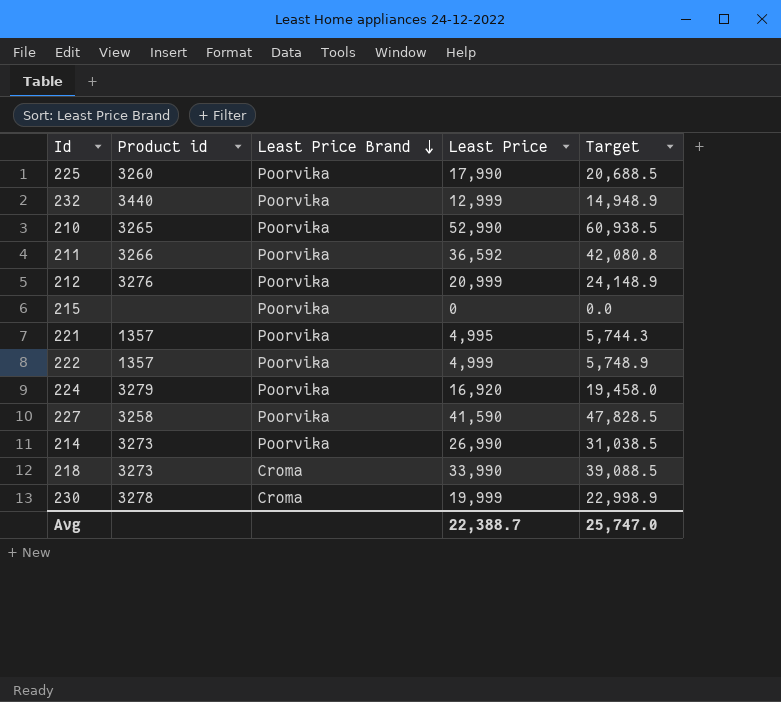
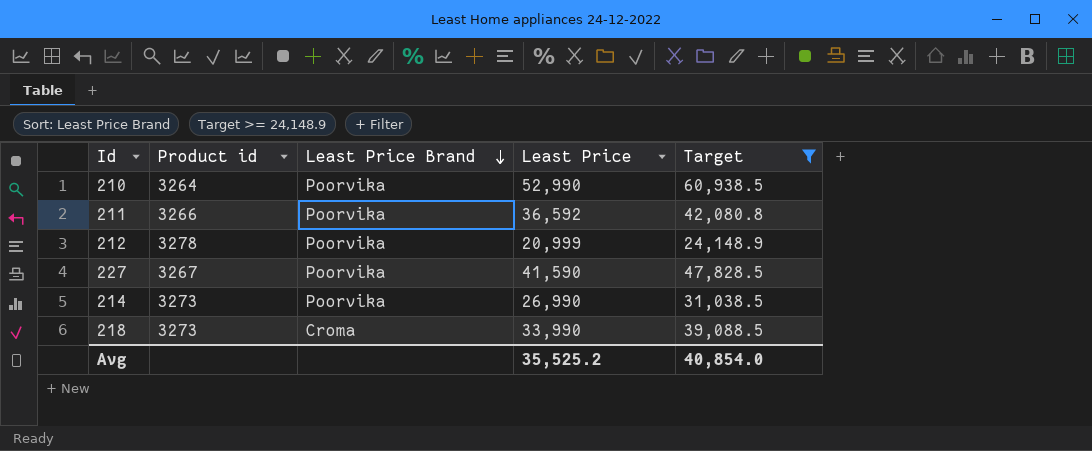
filter: none -> Target >= 24,148.9
210 | Product id: 3265 -> 3264
212 | Product id: 3276 -> 3278
227 | Product id: 3258 -> 3267
Avg | Least Price: 22,388.7 -> 35,525.2
Avg | Target: 25,747.0 -> 40,854.0

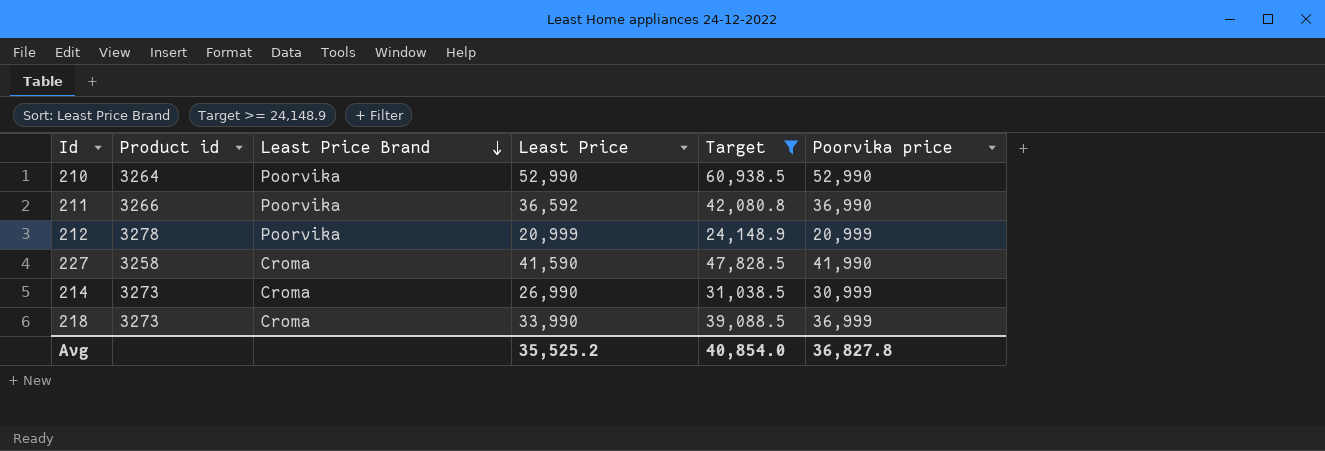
column Poorvika price | position: none -> 6
227 | Product id: 3267 -> 3258
227 | Least Price Brand: Poorvika -> Croma
214 | Least Price Brand: Poorvika -> Croma

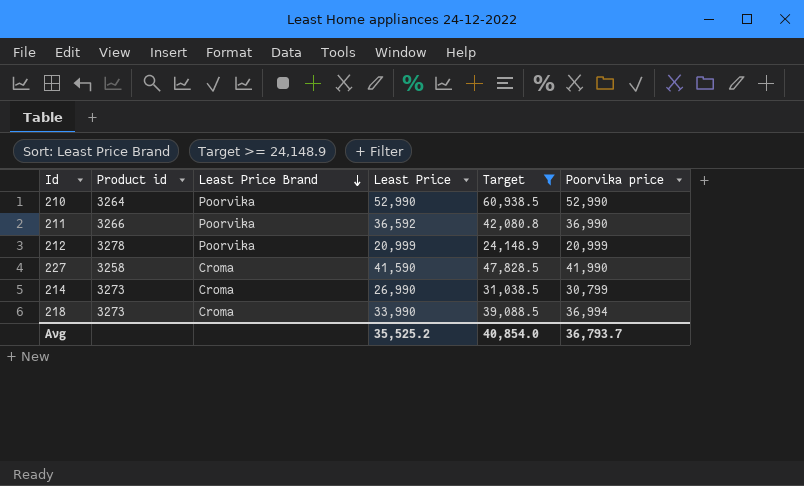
214 | Poorvika price: 30,999 -> 30,799
218 | Poorvika price: 36,999 -> 36,994
Avg | Poorvika price: 36,827.8 -> 36,793.7

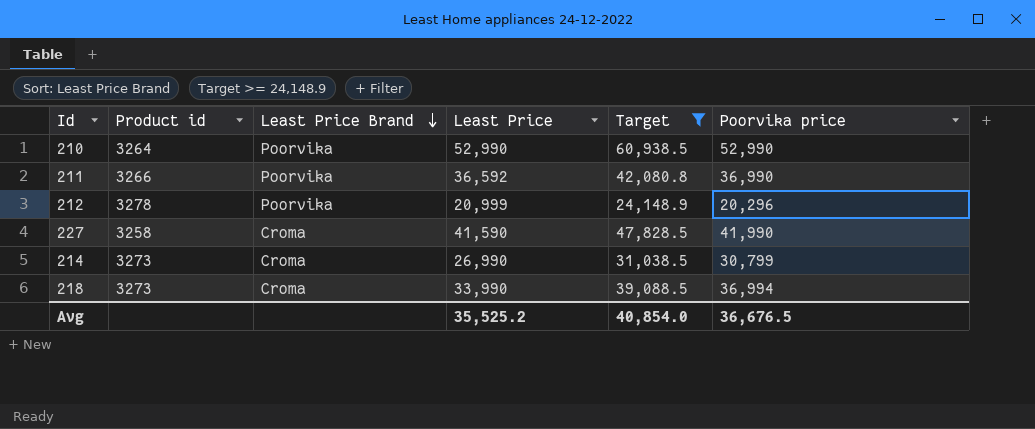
212 | Poorvika price: 20,999 -> 20,296
Avg | Poorvika price: 36,793.7 -> 36,676.5

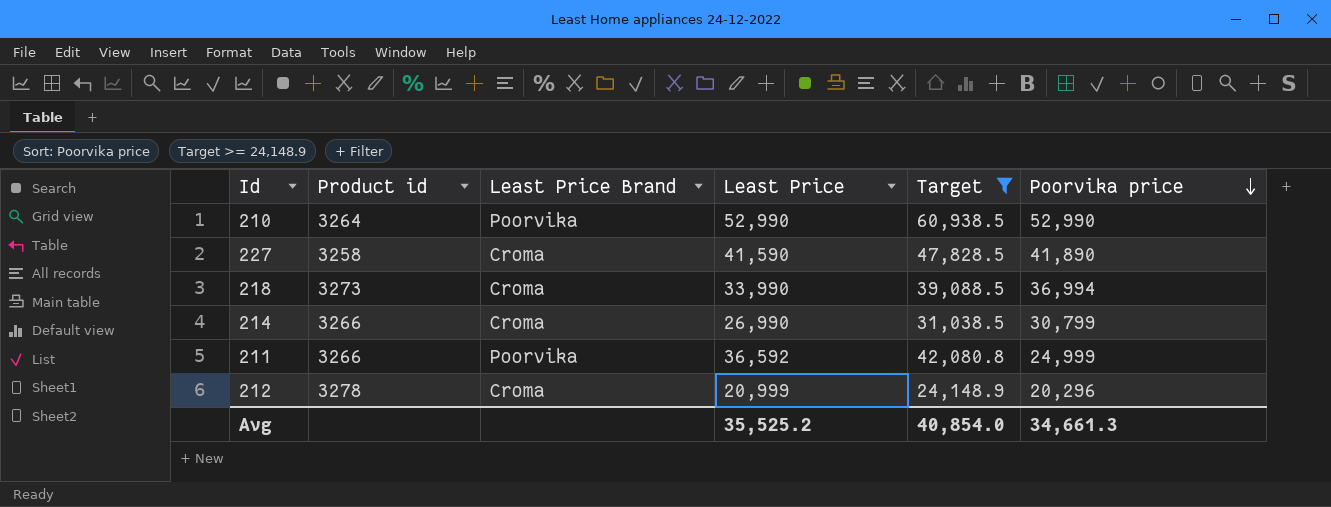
row order: Least Price Brand descending -> Poorvika price descending
227 | Poorvika price: 41,990 -> 41,890
214 | Product id: 3273 -> 3266
211 | Poorvika price: 36,990 -> 24,999
212 | Least Price Brand: Poorvika -> Croma
Avg | Poorvika price: 36,676.5 -> 34,661.3

